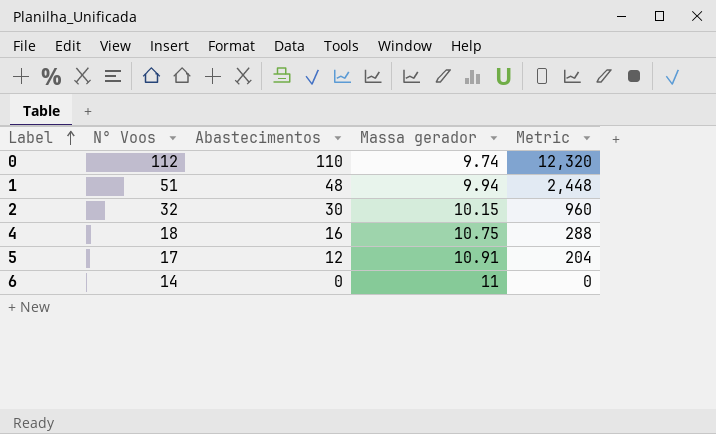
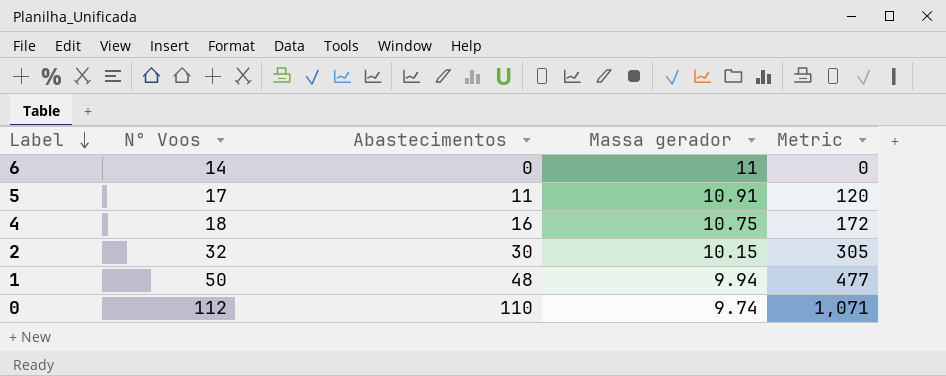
row order: Label ascending -> Label descending
column Metric | formula: [N° Voos] * [Abastecimentos] -> [Abastecimentos] * [Massa gerador]
5 | Abastecimentos: 12 -> 11
1 | N° Voos: 51 -> 50

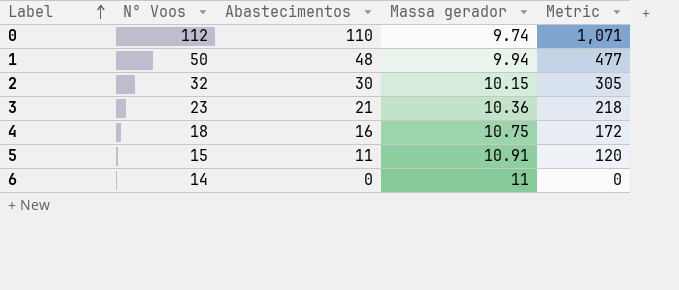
row order: Label descending -> Label ascending
row 3: none -> 23 | 21 | 10.36 | 218
5 | N° Voos: 17 -> 15

